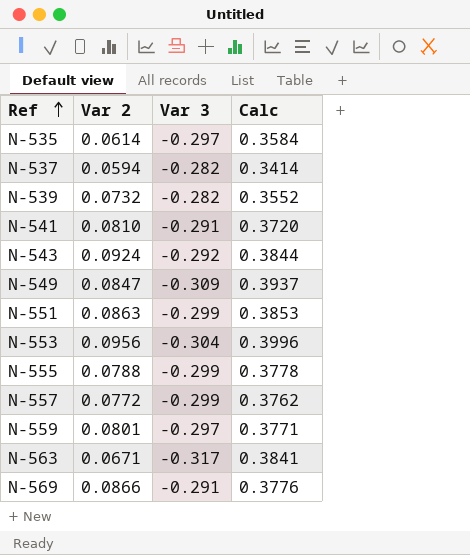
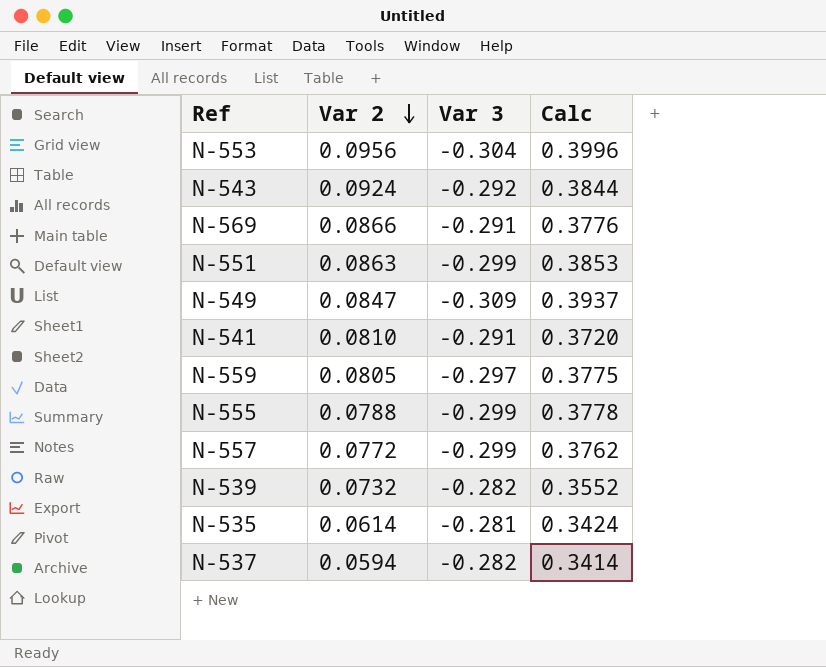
row order: Ref ascending -> Var 2 descending
row N-563: 0.0671 | -0.317 | 0.3841 -> none
N-559 | Var 2: 0.0801 -> 0.0805
N-559 | Calc: 0.3771 -> 0.3775
N-535 | Var 3: -0.297 -> -0.281
N-535 | Calc: 0.3584 -> 0.3424

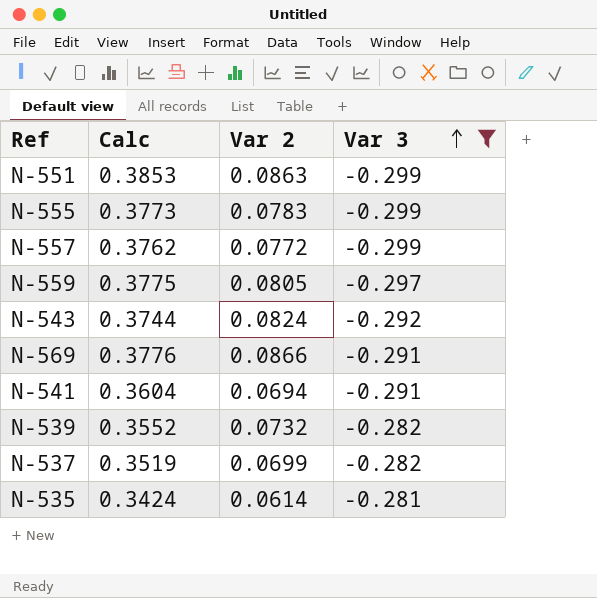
filter: none -> Var 3 >= -0.299
row order: Var 2 descending -> Var 3 ascending
column Calc | position: 4 -> 2
N-555 | Calc: 0.3778 -> 0.3773
N-555 | Var 2: 0.0788 -> 0.0783
N-543 | Calc: 0.3844 -> 0.3744
N-543 | Var 2: 0.0924 -> 0.0824
N-541 | Calc: 0.3720 -> 0.3604
N-541 | Var 2: 0.0810 -> 0.0694
N-537 | Calc: 0.3414 -> 0.3519
N-537 | Var 2: 0.0594 -> 0.0699

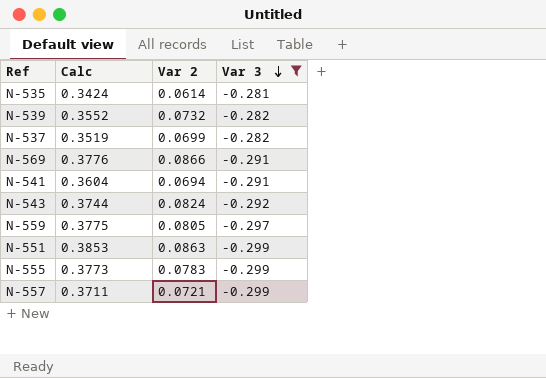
row order: Var 3 ascending -> Var 3 descending
N-557 | Calc: 0.3762 -> 0.3711
N-557 | Var 2: 0.0772 -> 0.0721

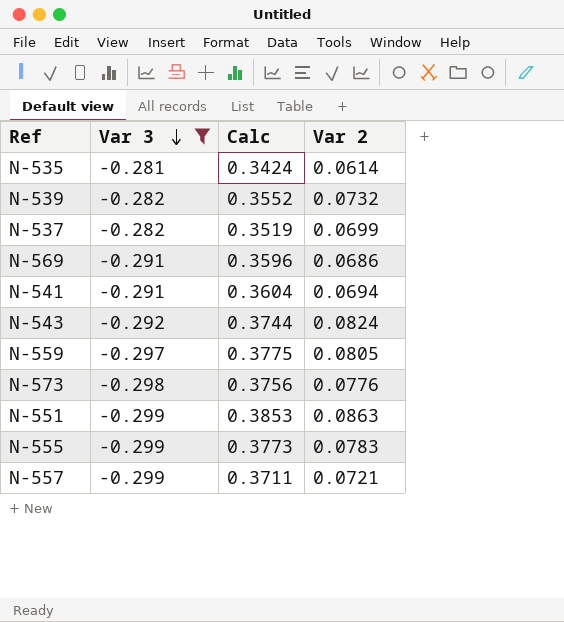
column Var 3 | position: 4 -> 2
N-569 | Calc: 0.3776 -> 0.3596
N-569 | Var 2: 0.0866 -> 0.0686
row N-573: none -> -0.298 | 0.3756 | 0.0776

